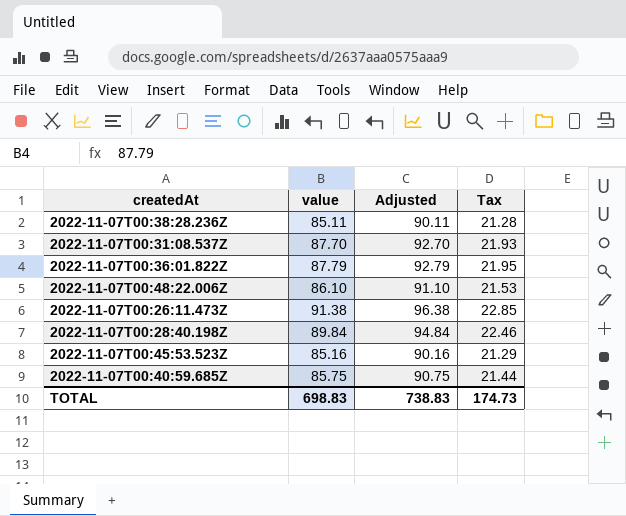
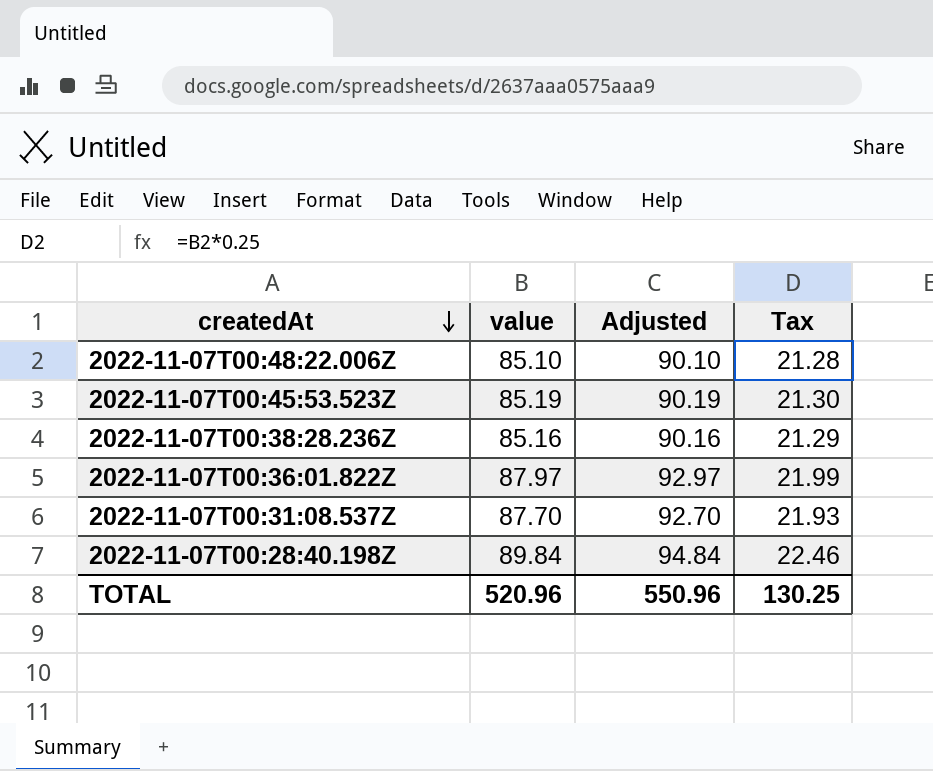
row order: none -> createdAt descending
row 2022-11-07T00:26:11.473Z: 91.38 | 96.38 | 22.85 -> none
row 2022-11-07T00:40:59.685Z: 85.75 | 90.75 | 21.44 -> none
2022-11-07T00:48:22.006Z | value: 86.10 -> 85.10
2022-11-07T00:48:22.006Z | Adjusted: 91.10 -> 90.10
2022-11-07T00:48:22.006Z | Tax: 21.53 -> 21.28
2022-11-07T00:45:53.523Z | value: 85.16 -> 85.19
2022-11-07T00:45:53.523Z | Adjusted: 90.16 -> 90.19
2022-11-07T00:45:53.523Z | Tax: 21.29 -> 21.30
2022-11-07T00:38:28.236Z | value: 85.11 -> 85.16
2022-11-07T00:38:28.236Z | Adjusted: 90.11 -> 90.16
2022-11-07T00:38:28.236Z | Tax: 21.28 -> 21.29
2022-11-07T00:36:01.822Z | value: 87.79 -> 87.97
2022-11-07T00:36:01.822Z | Adjusted: 92.79 -> 92.97
2022-11-07T00:36:01.822Z | Tax: 21.95 -> 21.99
TOTAL | value: 698.83 -> 520.96
TOTAL | Adjusted: 738.83 -> 550.96
TOTAL | Tax: 174.73 -> 130.25

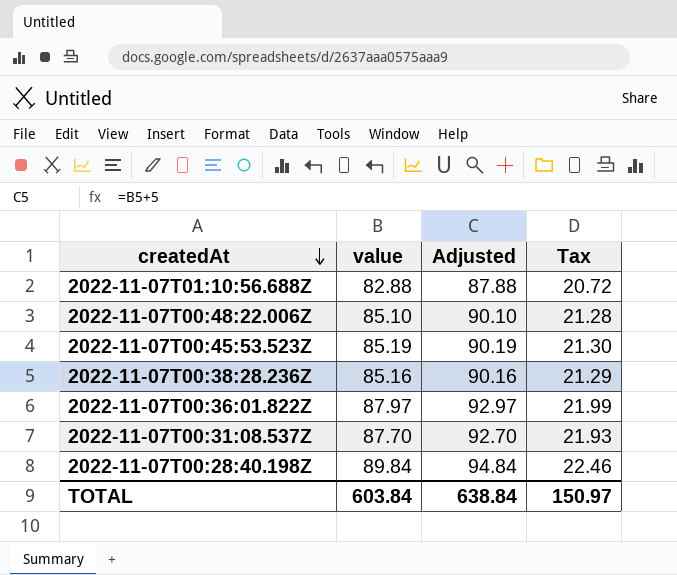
row 2022-11-07T01:10:56.688Z: none -> 82.88 | 87.88 | 20.72
TOTAL | value: 520.96 -> 603.84
TOTAL | Adjusted: 550.96 -> 638.84
TOTAL | Tax: 130.25 -> 150.97

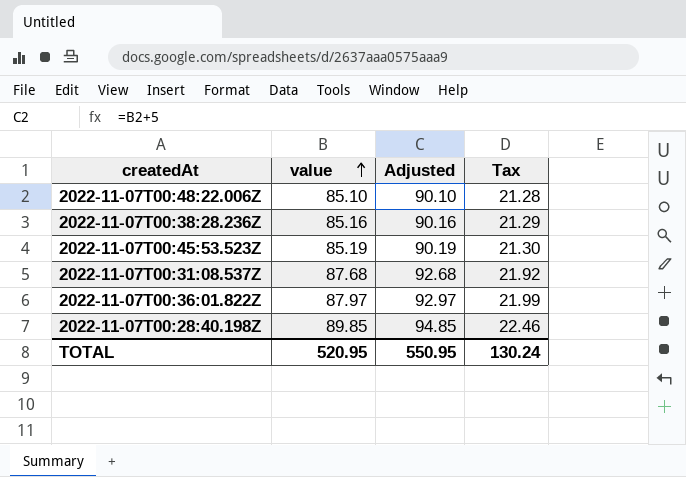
row order: createdAt descending -> value ascending
row 2022-11-07T01:10:56.688Z: 82.88 | 87.88 | 20.72 -> none
2022-11-07T00:31:08.537Z | value: 87.70 -> 87.68
2022-11-07T00:31:08.537Z | Adjusted: 92.70 -> 92.68
2022-11-07T00:31:08.537Z | Tax: 21.93 -> 21.92
2022-11-07T00:28:40.198Z | value: 89.84 -> 89.85
2022-11-07T00:28:40.198Z | Adjusted: 94.84 -> 94.85
TOTAL | value: 603.84 -> 520.95
TOTAL | Adjusted: 638.84 -> 550.95
TOTAL | Tax: 150.97 -> 130.24

